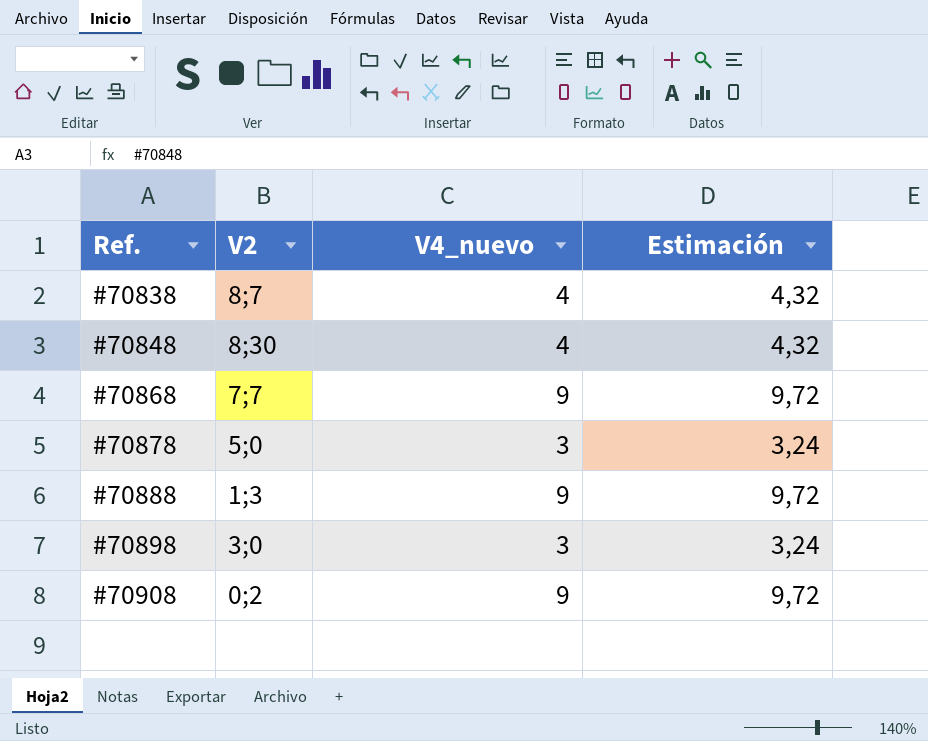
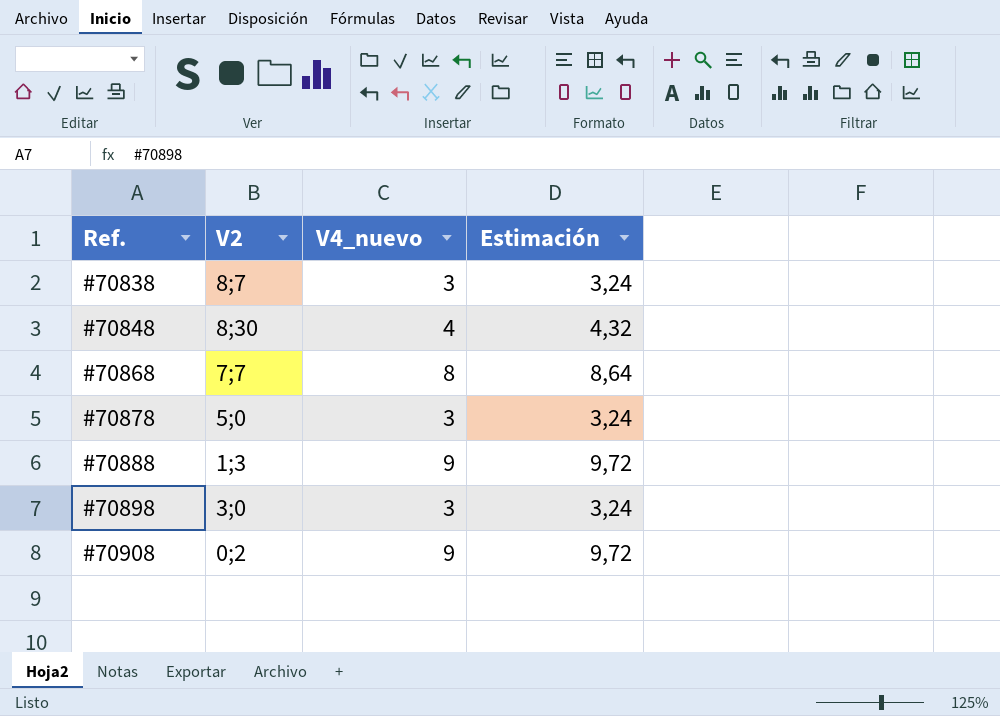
#70838 | V4_nuevo: 4 -> 3
#70838 | Estimación: 4,32 -> 3,24
#70868 | V4_nuevo: 9 -> 8
#70868 | Estimación: 9,72 -> 8,64

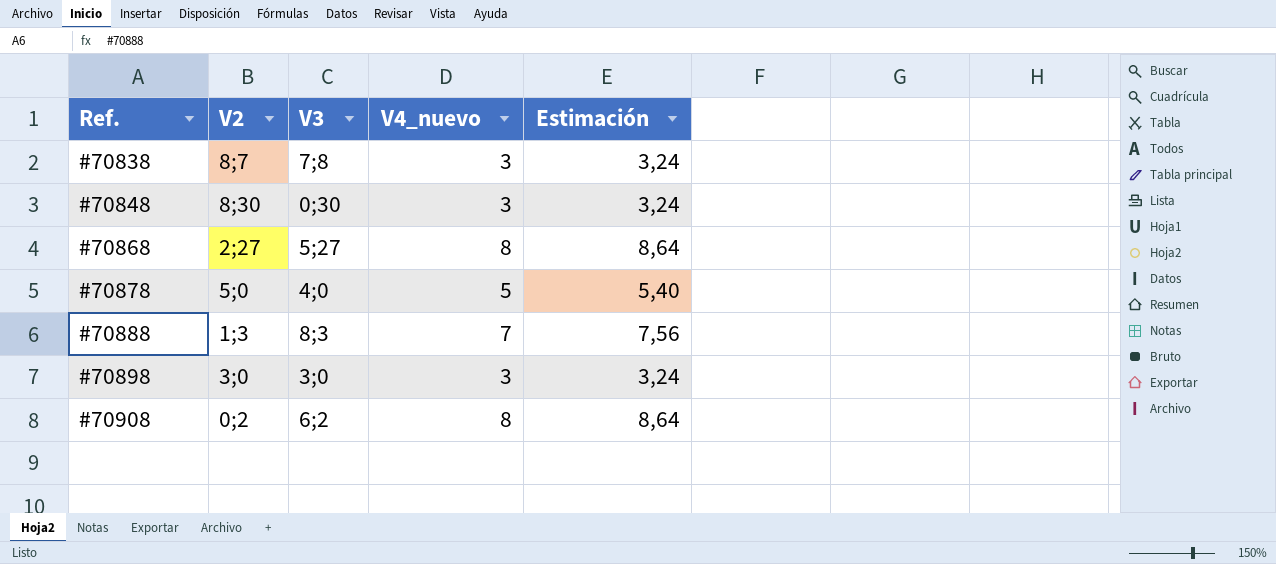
column V3 | position: none -> 3
#70848 | V4_nuevo: 4 -> 3
#70848 | Estimación: 4,32 -> 3,24
#70868 | V2: 7;7 -> 2;27
#70878 | V4_nuevo: 3 -> 5
#70878 | Estimación: 3,24 -> 5,40
#70888 | V4_nuevo: 9 -> 7
#70888 | Estimación: 9,72 -> 7,56
#70908 | V4_nuevo: 9 -> 8
#70908 | Estimación: 9,72 -> 8,64

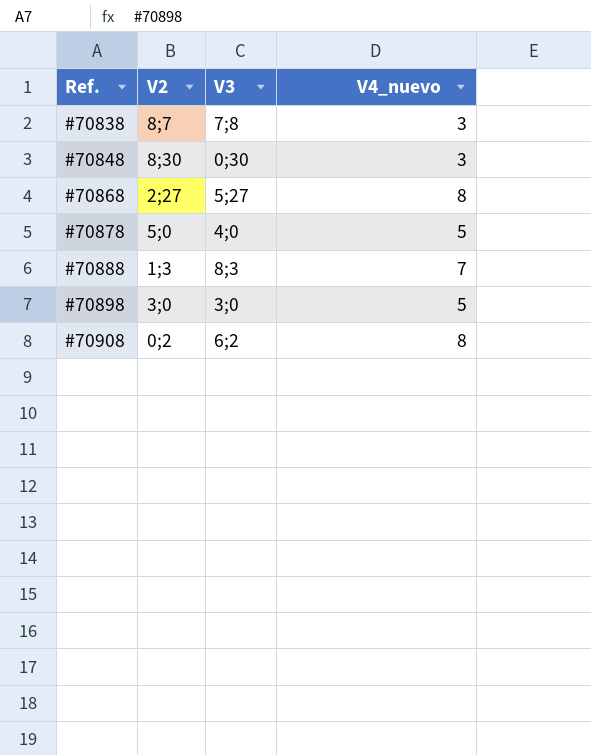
column Estimación | formula: [V4_nuevo] * 1,08 -> none
#70898 | V4_nuevo: 3 -> 5

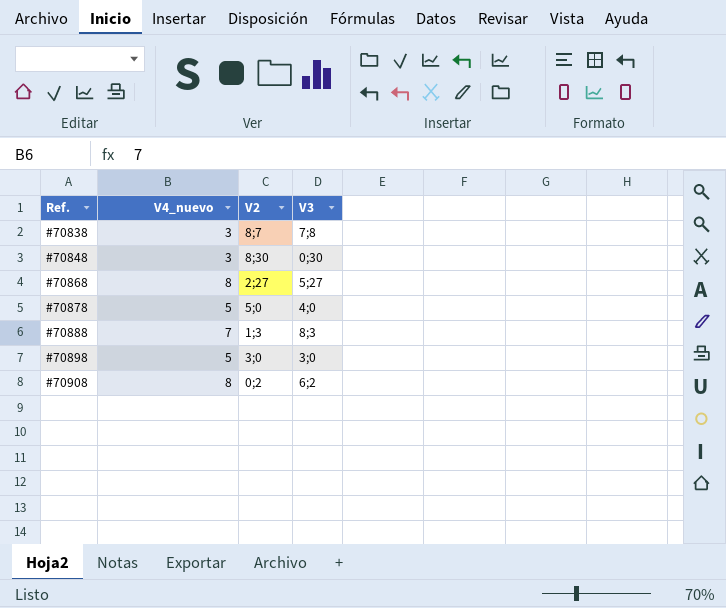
column V4_nuevo | position: 4 -> 2

